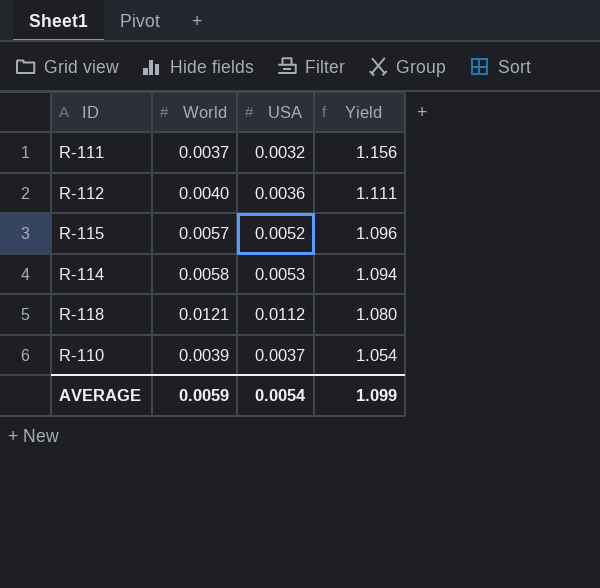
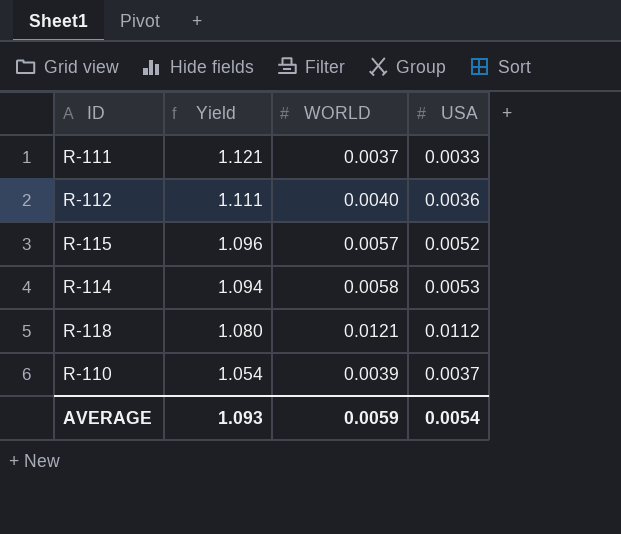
column Yield | position: 4 -> 2
column name: World -> WORLD
R-111 | Yield: 1.156 -> 1.121
R-111 | USA: 0.0032 -> 0.0033
AVERAGE | Yield: 1.099 -> 1.093

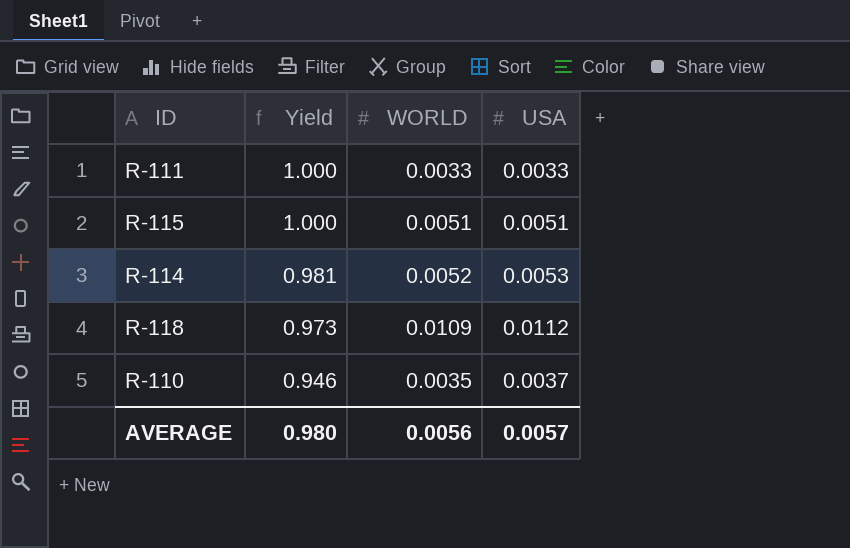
row R-112: 1.111 | 0.0040 | 0.0036 -> none
R-111 | Yield: 1.121 -> 1.000
R-111 | WORLD: 0.0037 -> 0.0033
R-115 | Yield: 1.096 -> 1.000
R-115 | WORLD: 0.0057 -> 0.0051
R-115 | USA: 0.0052 -> 0.0051
R-114 | Yield: 1.094 -> 0.981
R-114 | WORLD: 0.0058 -> 0.0052
R-118 | Yield: 1.080 -> 0.973
R-118 | WORLD: 0.0121 -> 0.0109
R-110 | Yield: 1.054 -> 0.946
R-110 | WORLD: 0.0039 -> 0.0035
AVERAGE | Yield: 1.093 -> 0.980
AVERAGE | WORLD: 0.0059 -> 0.0056
AVERAGE | USA: 0.0054 -> 0.0057

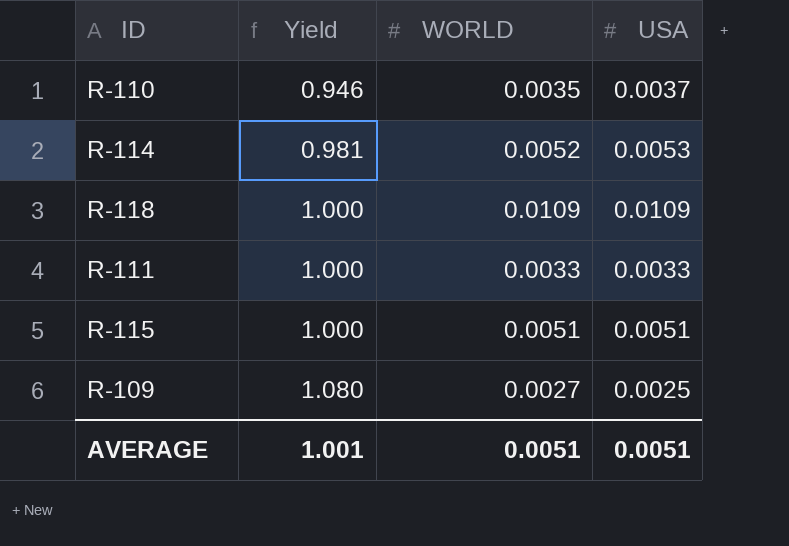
row order: Yield descending -> Yield ascending
R-118 | Yield: 0.973 -> 1.000
R-118 | USA: 0.0112 -> 0.0109
row R-109: none -> 1.080 | 0.0027 | 0.0025
AVERAGE | Yield: 0.980 -> 1.001
AVERAGE | WORLD: 0.0056 -> 0.0051
AVERAGE | USA: 0.0057 -> 0.0051

